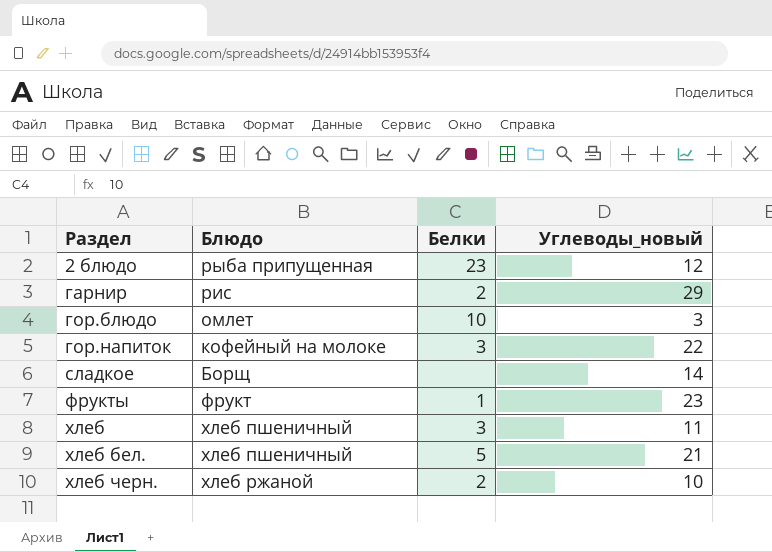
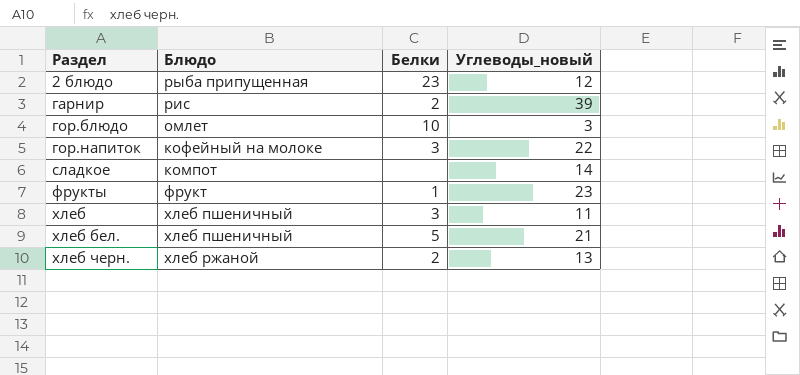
гарнир | Углеводы_новый: 29 -> 39
сладкое | Блюдо: Борщ -> компот
хлеб черн. | Углеводы_новый: 10 -> 13

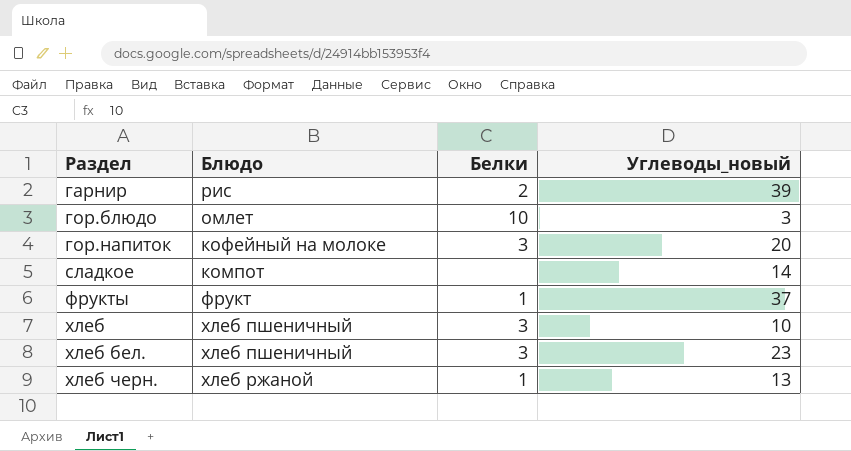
row 2 блюдо: рыба припущенная | 23 | 12 -> none
гор.напиток | Углеводы_новый: 22 -> 20
фрукты | Углеводы_новый: 23 -> 37
хлеб | Углеводы_новый: 11 -> 10
хлеб бел. | Белки: 5 -> 3
хлеб бел. | Углеводы_новый: 21 -> 23
хлеб черн. | Белки: 2 -> 1

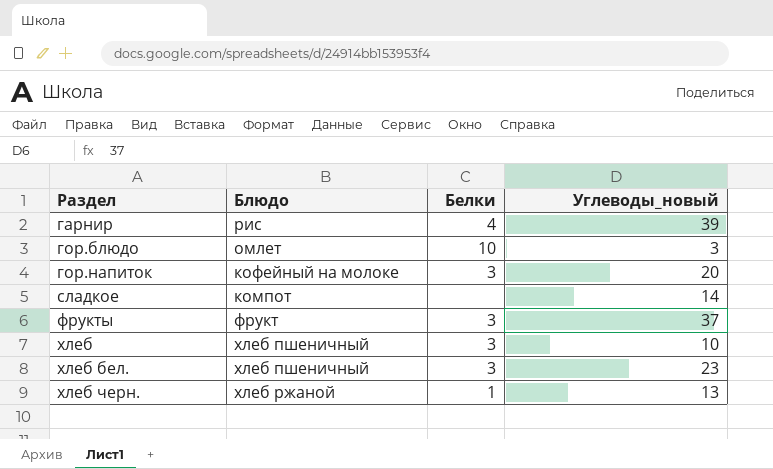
гарнир | Белки: 2 -> 4
фрукты | Белки: 1 -> 3

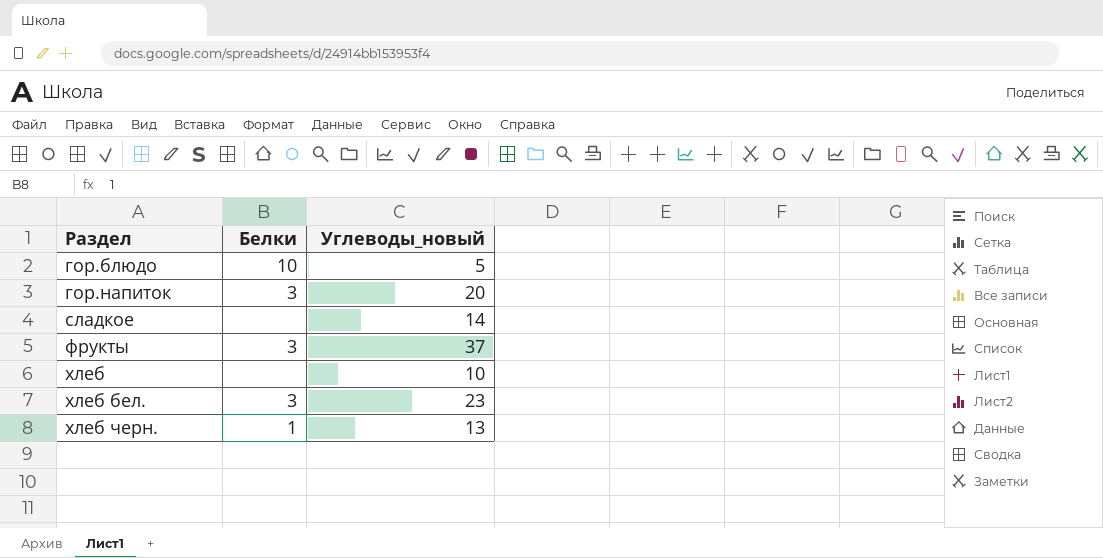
column Блюдо | position: 2 -> none
row гарнир: рис | 4 | 39 -> none
гор.блюдо | Углеводы_новый: 3 -> 5
хлеб | Белки: 3 -> none

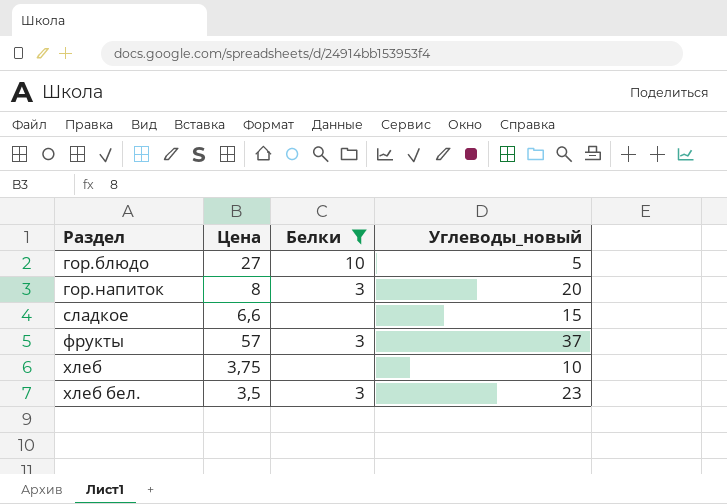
filter: none -> Белки != 1
column Цена | position: none -> 2
сладкое | Углеводы_новый: 14 -> 15

